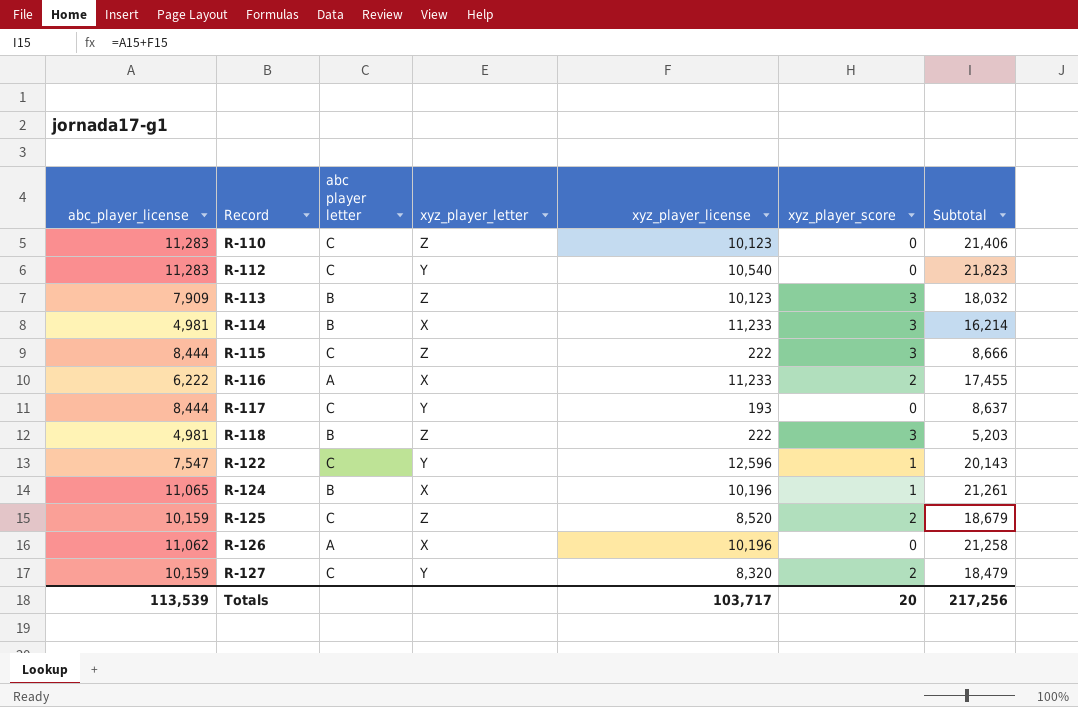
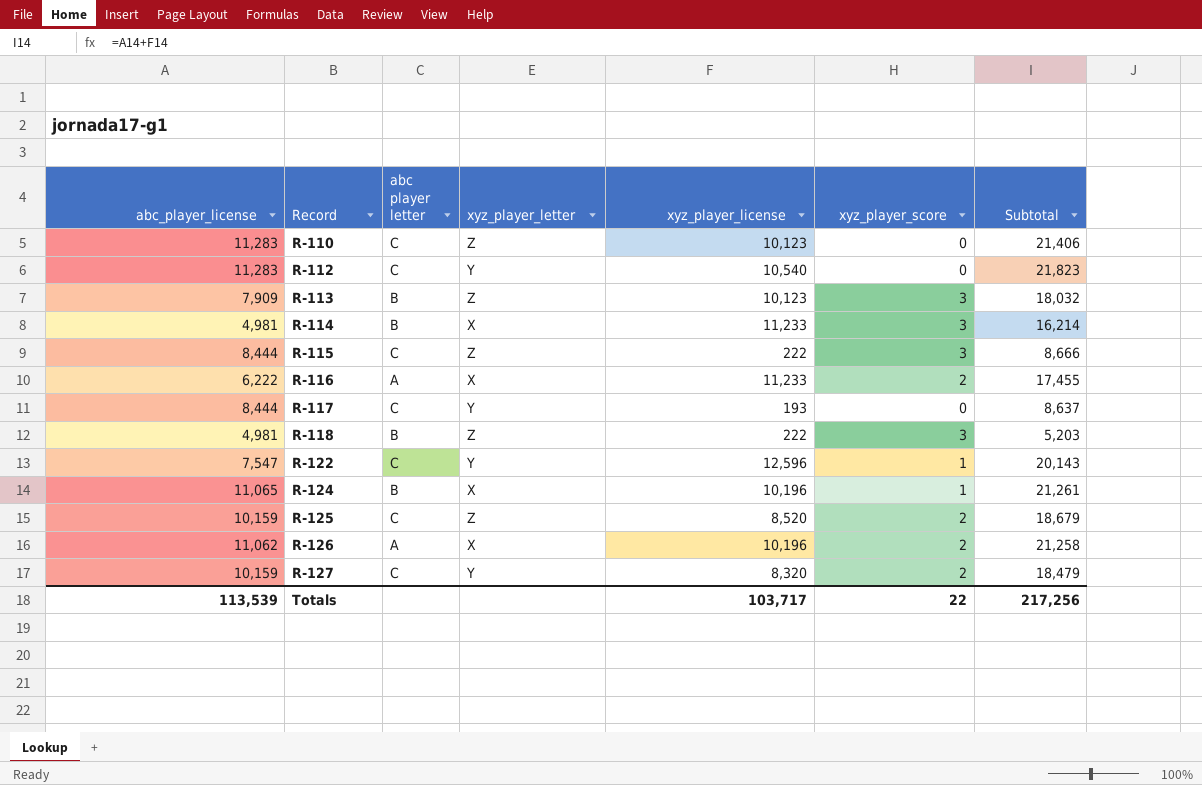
R-126 | xyz_player_score: 0 -> 2
Totals | xyz_player_score: 20 -> 22

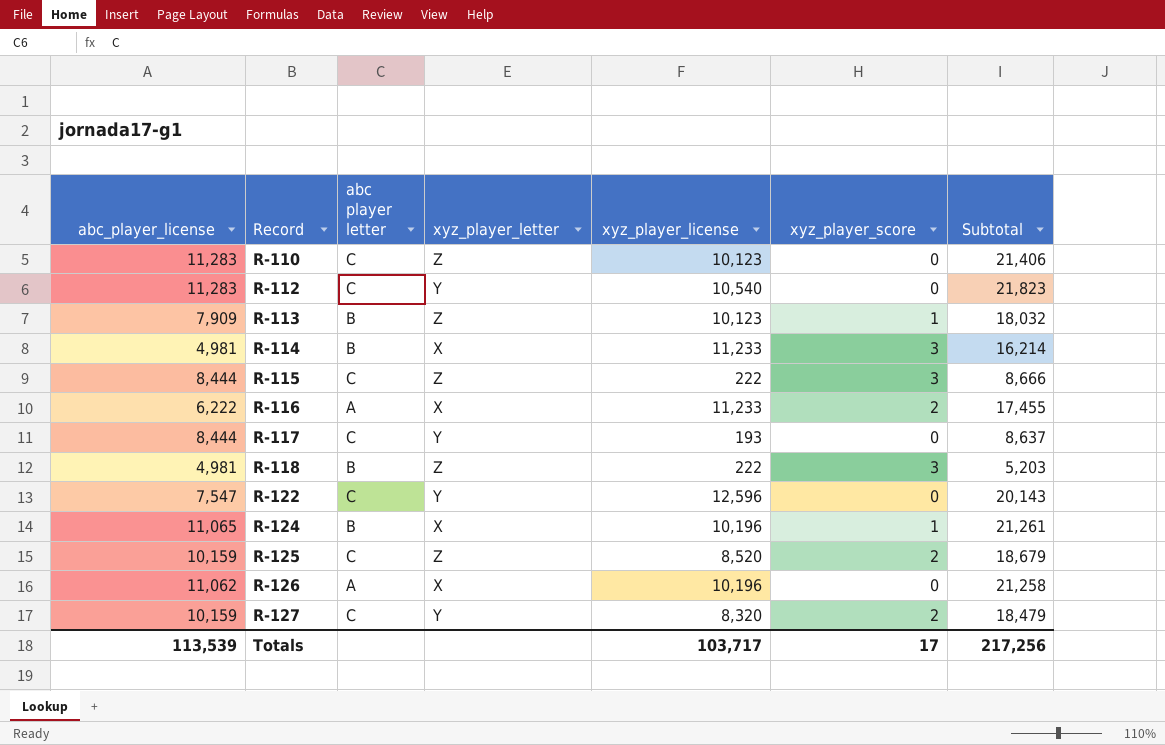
R-113 | xyz_player_score: 3 -> 1
R-122 | xyz_player_score: 1 -> 0
R-126 | xyz_player_score: 2 -> 0
Totals | xyz_player_score: 22 -> 17

